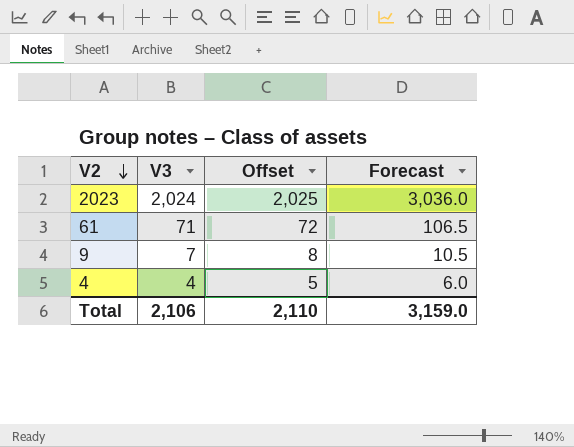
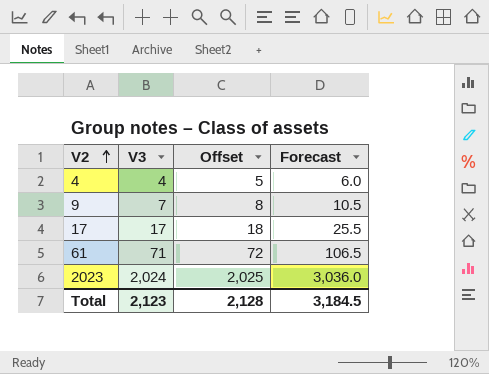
row order: V2 descending -> V2 ascending
row 17: none -> 17 | 18 | 25.5
Total | V3: 2,106 -> 2,123
Total | Offset: 2,110 -> 2,128
Total | Forecast: 3,159.0 -> 3,184.5

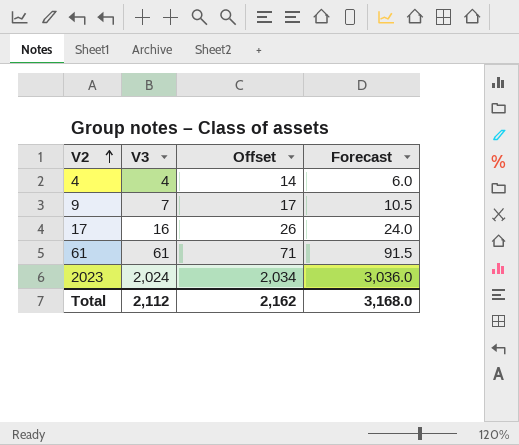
column Offset | formula: [V3] + 1 -> [V3] + 10
17 | V3: 17 -> 16
17 | Forecast: 25.5 -> 24.0
61 | V3: 71 -> 61
61 | Forecast: 106.5 -> 91.5
Total | V3: 2,123 -> 2,112
Total | Offset: 2,128 -> 2,162
Total | Forecast: 3,184.5 -> 3,168.0

